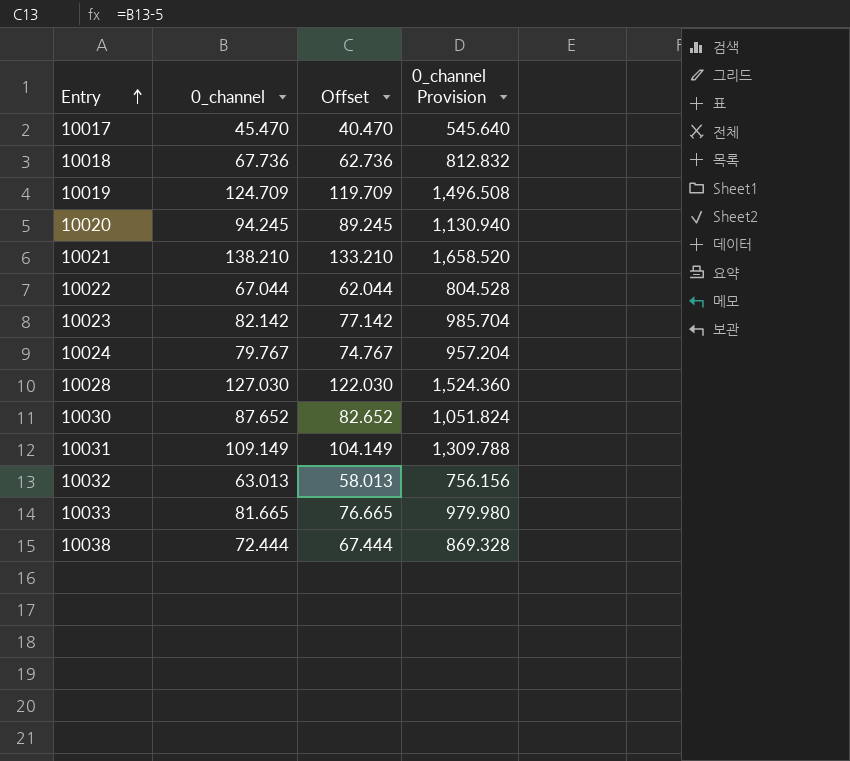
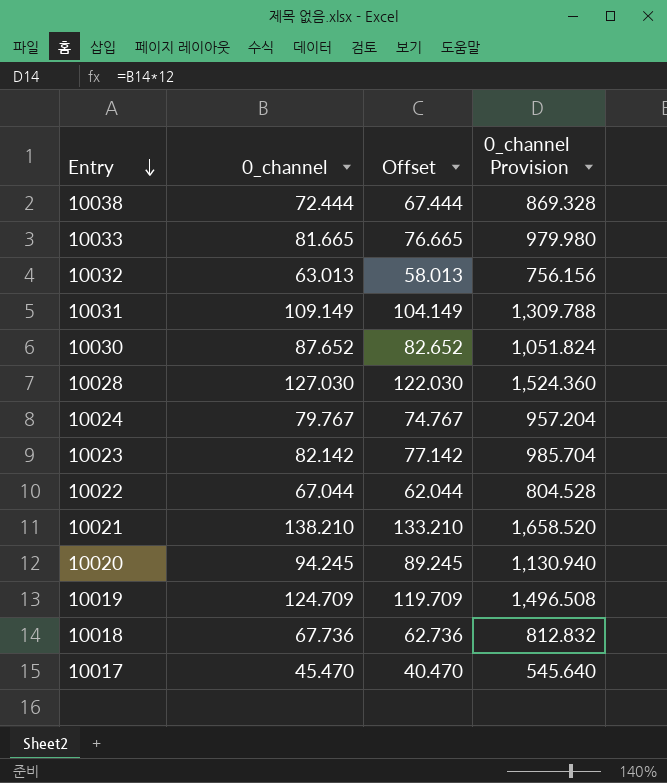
row order: Entry ascending -> Entry descending

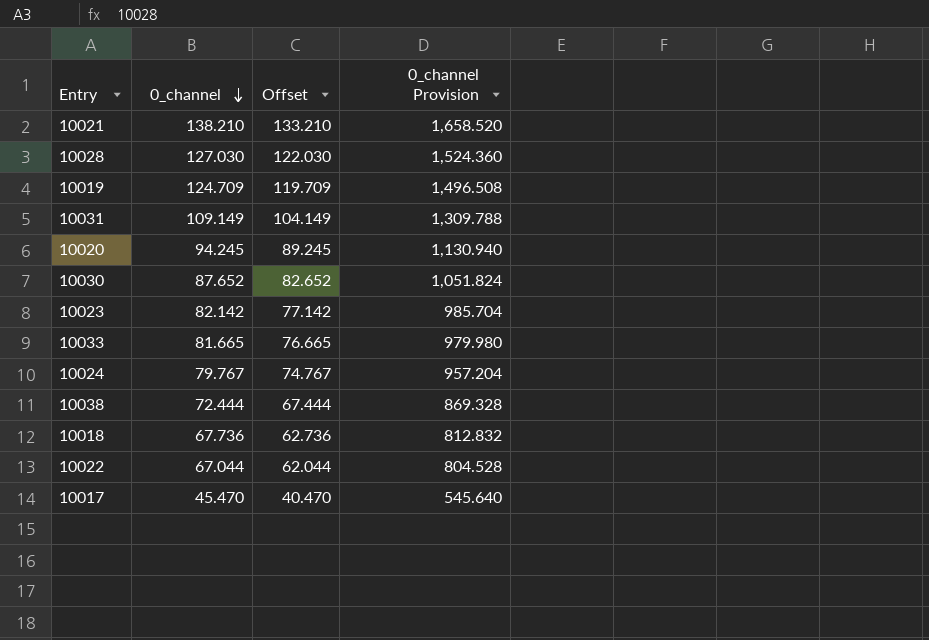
row order: Entry descending -> 0_channel descending
row 10032: 63.013 | 58.013 | 756.156 -> none

